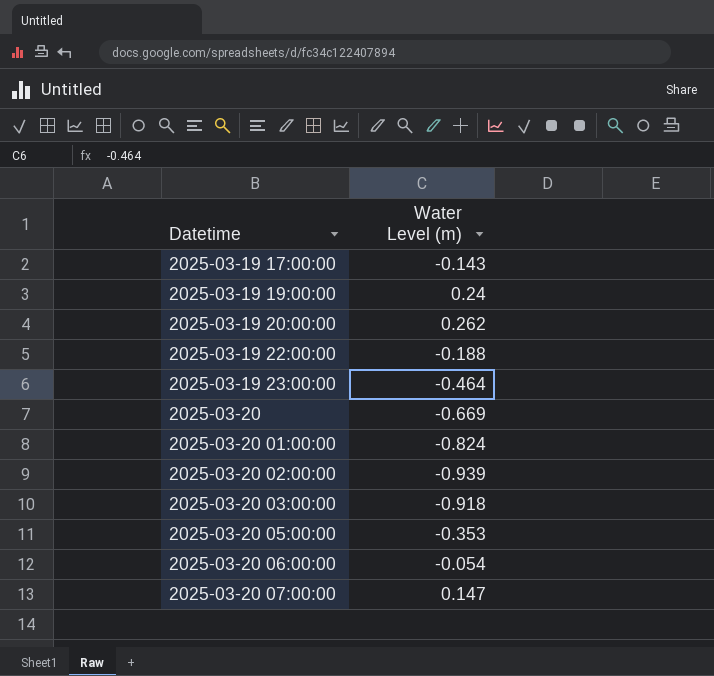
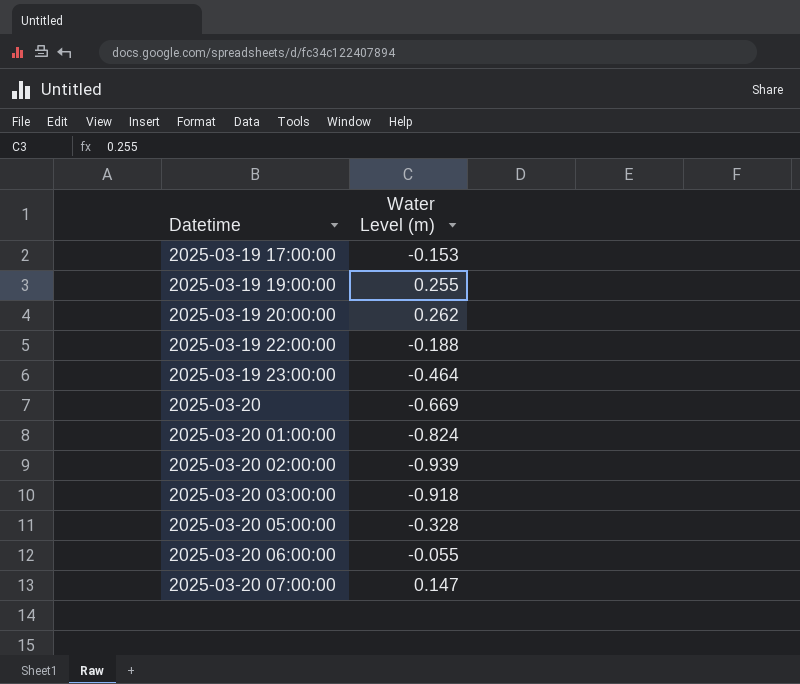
2025-03-19 17:00:00 | Water Level (m): -0.143 -> -0.153
2025-03-19 19:00:00 | Water Level (m): 0.24 -> 0.255
2025-03-20 05:00:00 | Water Level (m): -0.353 -> -0.328
2025-03-20 06:00:00 | Water Level (m): -0.054 -> -0.055

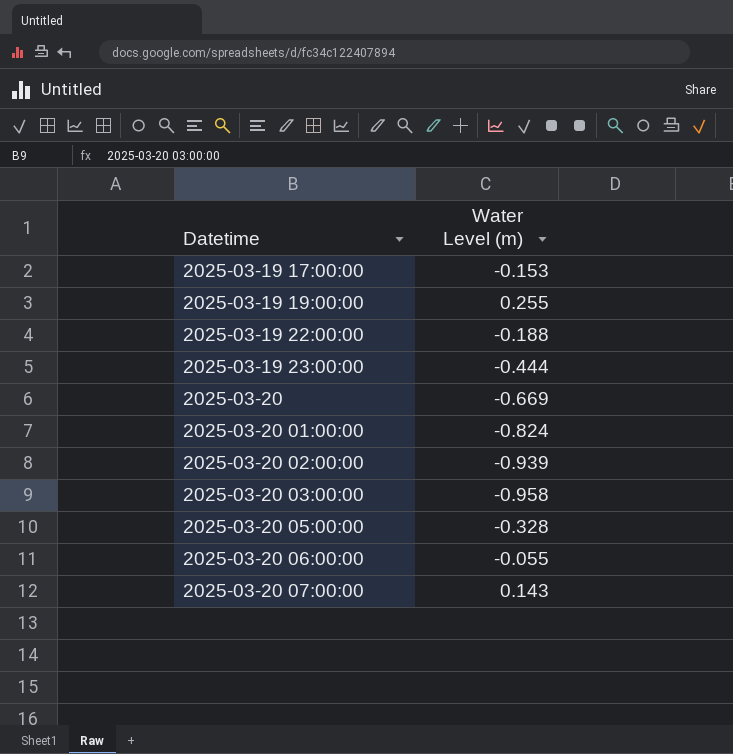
row 2025-03-19 20:00:00: 0.262 -> none
2025-03-19 23:00:00 | Water Level (m): -0.464 -> -0.444
2025-03-20 03:00:00 | Water Level (m): -0.918 -> -0.958
2025-03-20 07:00:00 | Water Level (m): 0.147 -> 0.143

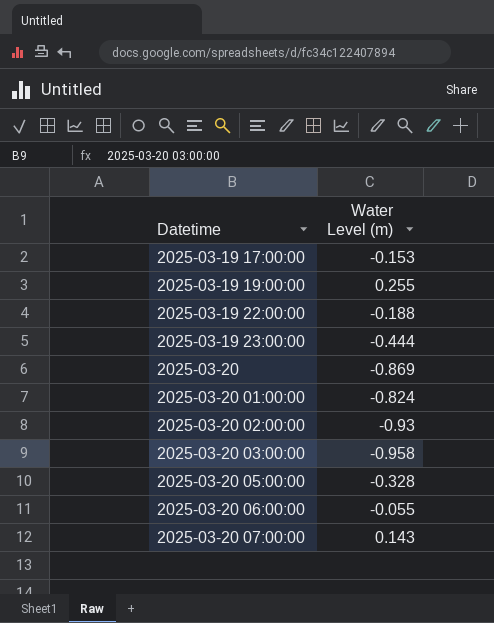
2025-03-20 | Water Level (m): -0.669 -> -0.869
2025-03-20 02:00:00 | Water Level (m): -0.939 -> -0.93

